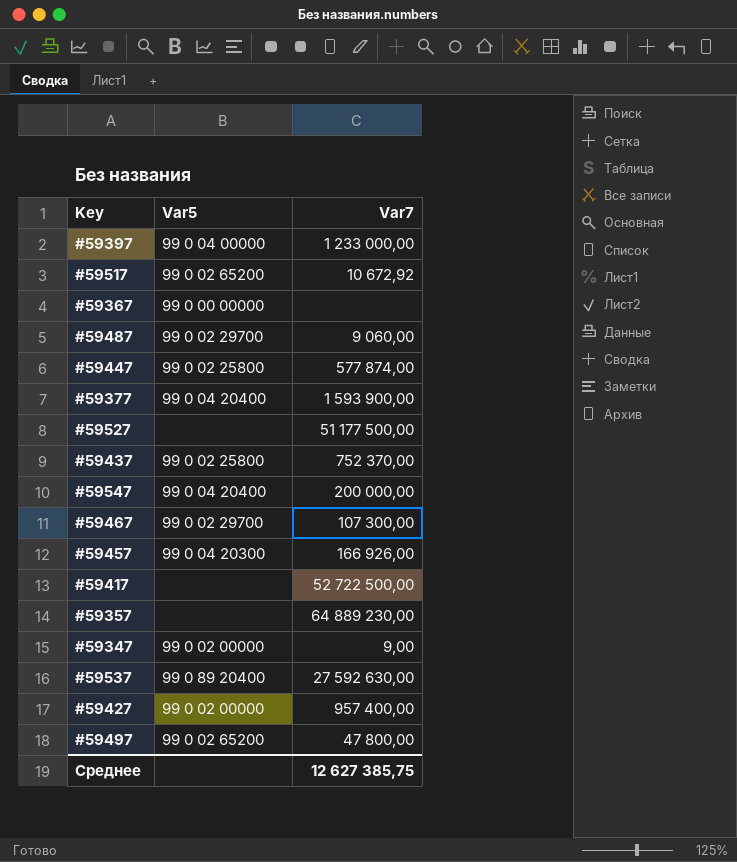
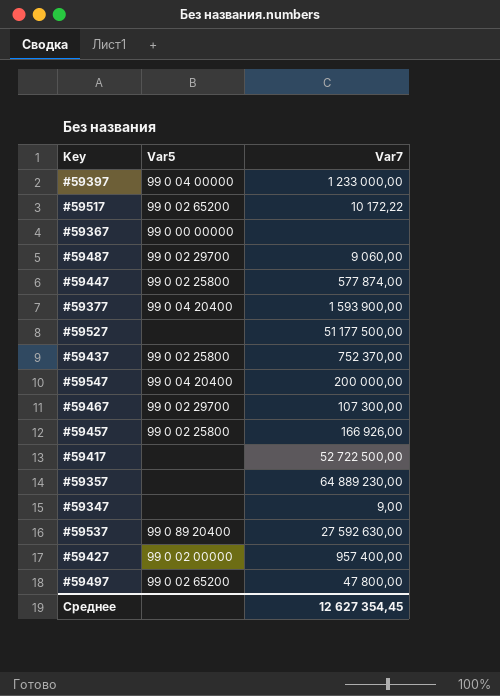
#59517 | Var7: 10 672,92 -> 10 172,22
#59457 | Var5: 99 0 04 20300 -> 99 0 02 25800
#59347 | Var5: 99 0 02 00000 -> none
Среднее | Var7: 12 627 385,75 -> 12 627 354,45

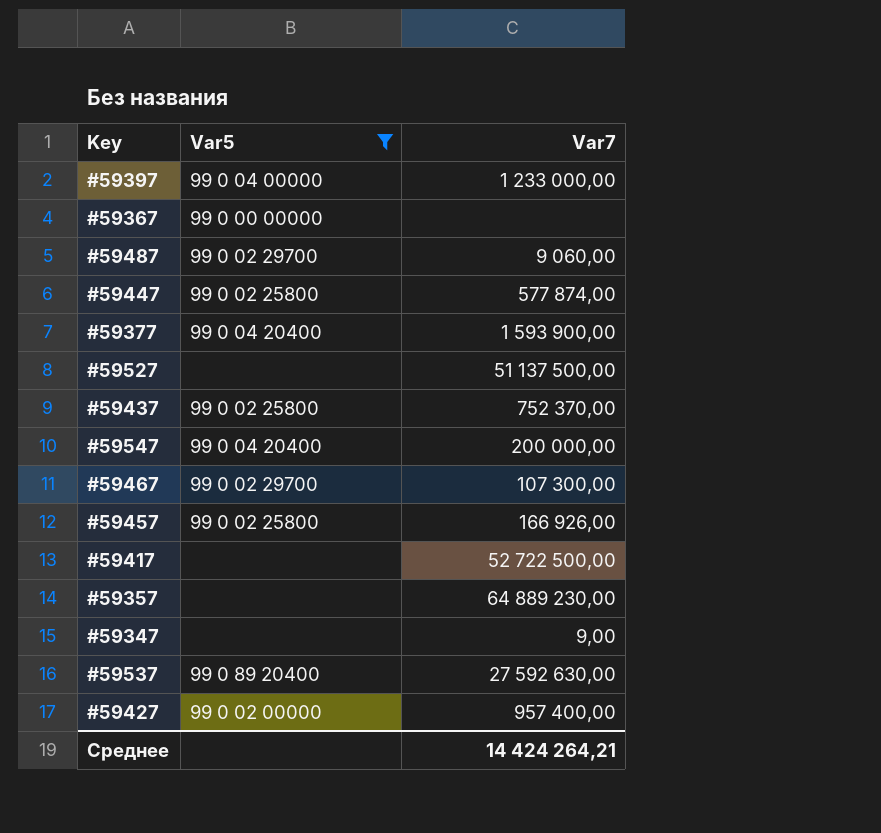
filter: none -> Var5 != 99 0 02 65200
#59527 | Var7: 51 177 500,00 -> 51 137 500,00
Среднее | Var7: 12 627 354,45 -> 14 424 264,21

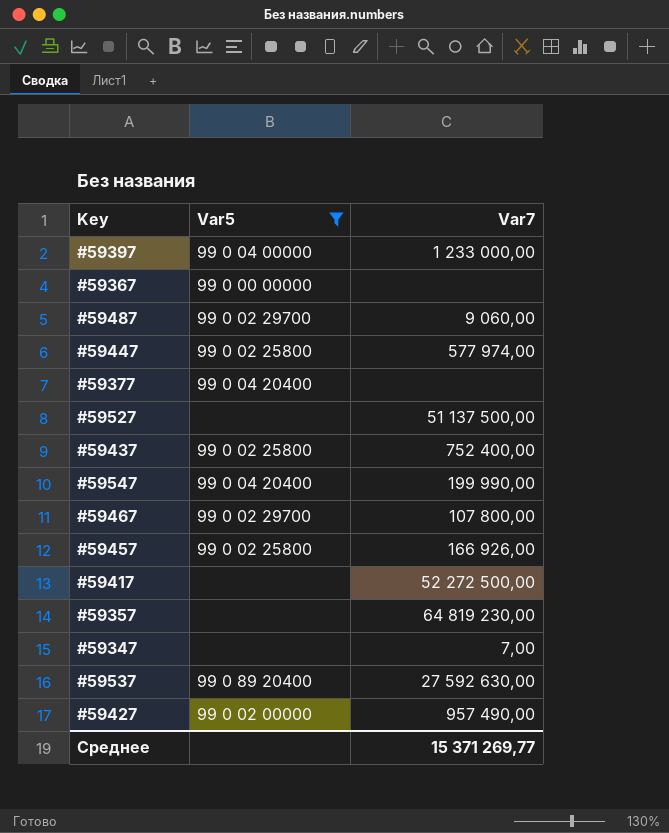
#59447 | Var7: 577 874,00 -> 577 974,00
#59377 | Var7: 1 593 900,00 -> none
#59437 | Var7: 752 370,00 -> 752 400,00
#59547 | Var7: 200 000,00 -> 199 990,00
#59467 | Var7: 107 300,00 -> 107 800,00
#59417 | Var7: 52 722 500,00 -> 52 272 500,00
#59357 | Var7: 64 889 230,00 -> 64 819 230,00
#59347 | Var7: 9,00 -> 7,00
#59427 | Var7: 957 400,00 -> 957 490,00
Среднее | Var7: 14 424 264,21 -> 15 371 269,77

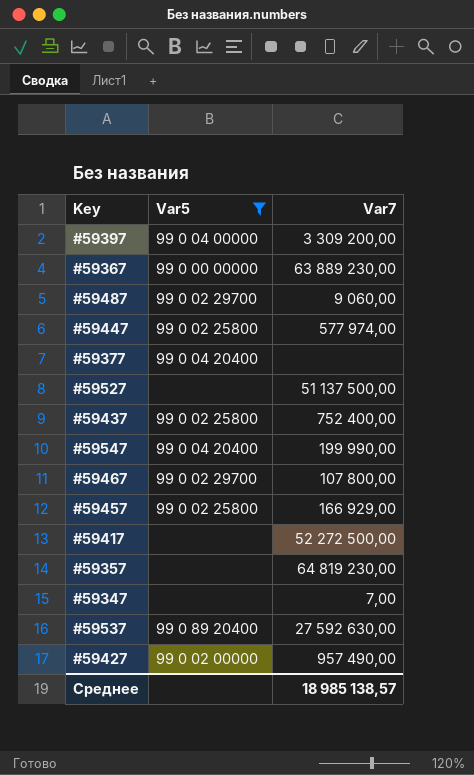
#59397 | Var7: 1 233 000,00 -> 3 309 200,00
#59367 | Var7: none -> 63 889 230,00
#59457 | Var7: 166 926,00 -> 166 929,00
Среднее | Var7: 15 371 269,77 -> 18 985 138,57

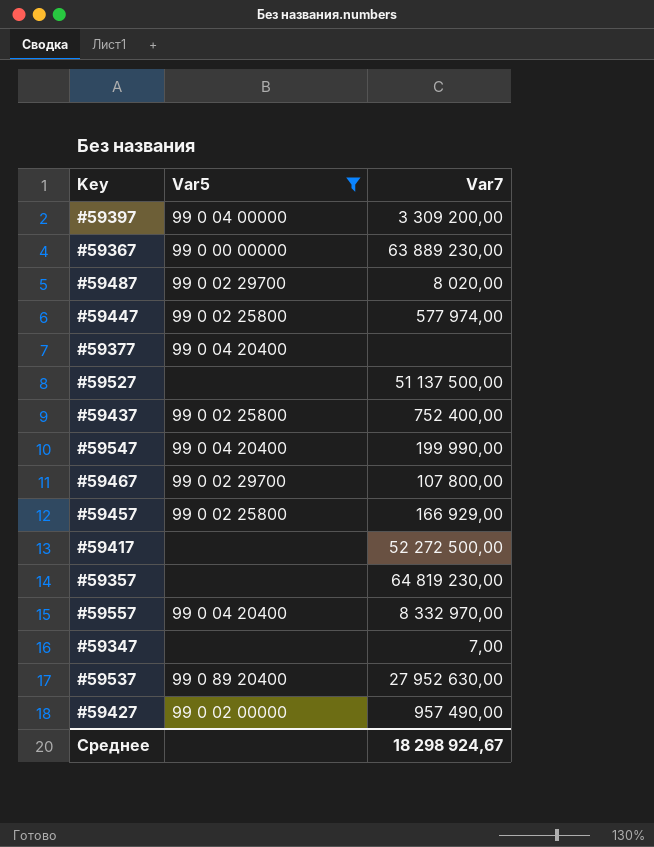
#59487 | Var7: 9 060,00 -> 8 020,00
row #59557: none -> 99 0 04 20400 | 8 332 970,00
#59537 | Var7: 27 592 630,00 -> 27 952 630,00
Среднее | Var7: 18 985 138,57 -> 18 298 924,67

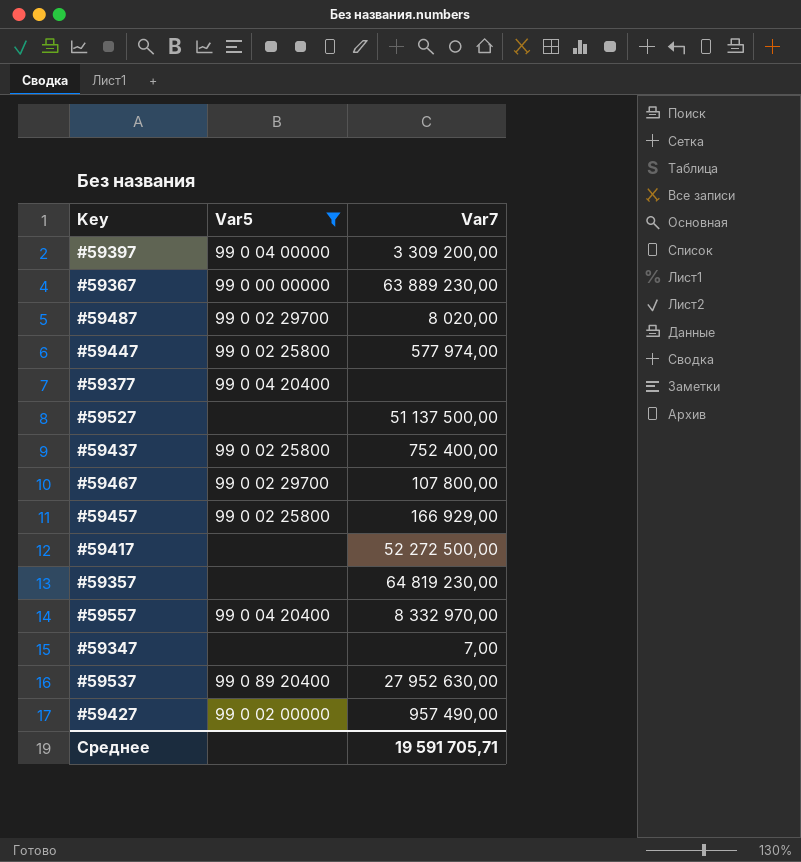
row #59547: 99 0 04 20400 | 199 990,00 -> none
Среднее | Var7: 18 298 924,67 -> 19 591 705,71

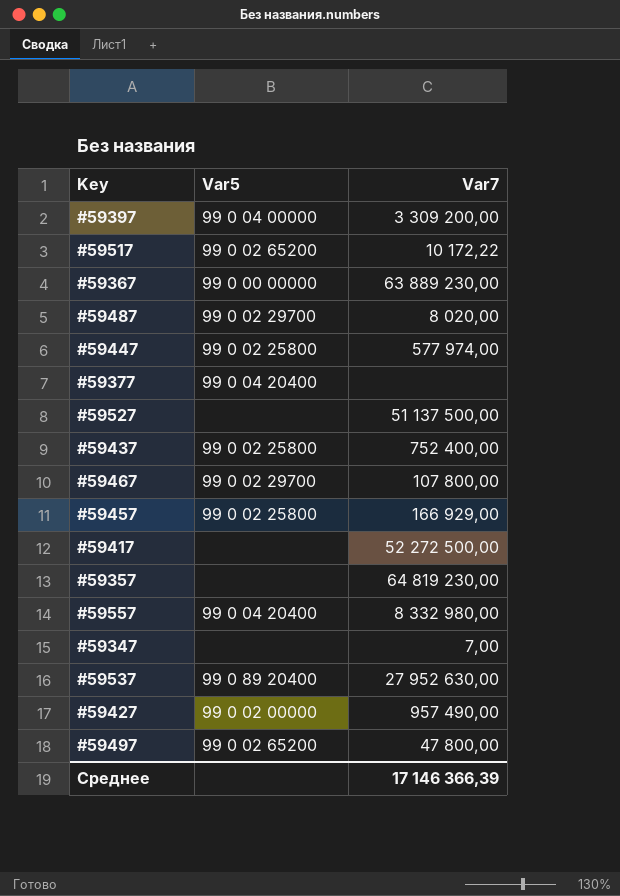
filter: Var5 != 99 0 02 65200 -> none
#59557 | Var7: 8 332 970,00 -> 8 332 980,00
Среднее | Var7: 19 591 705,71 -> 17 146 366,39

